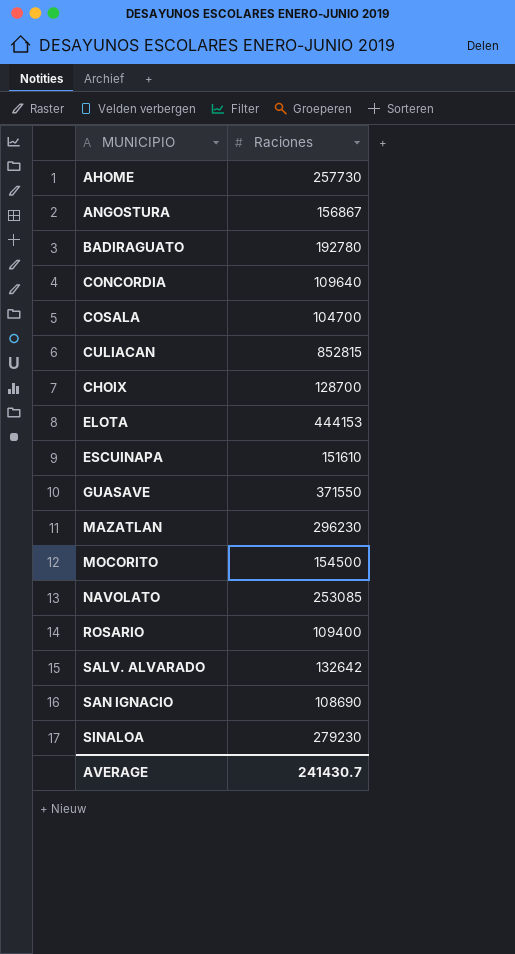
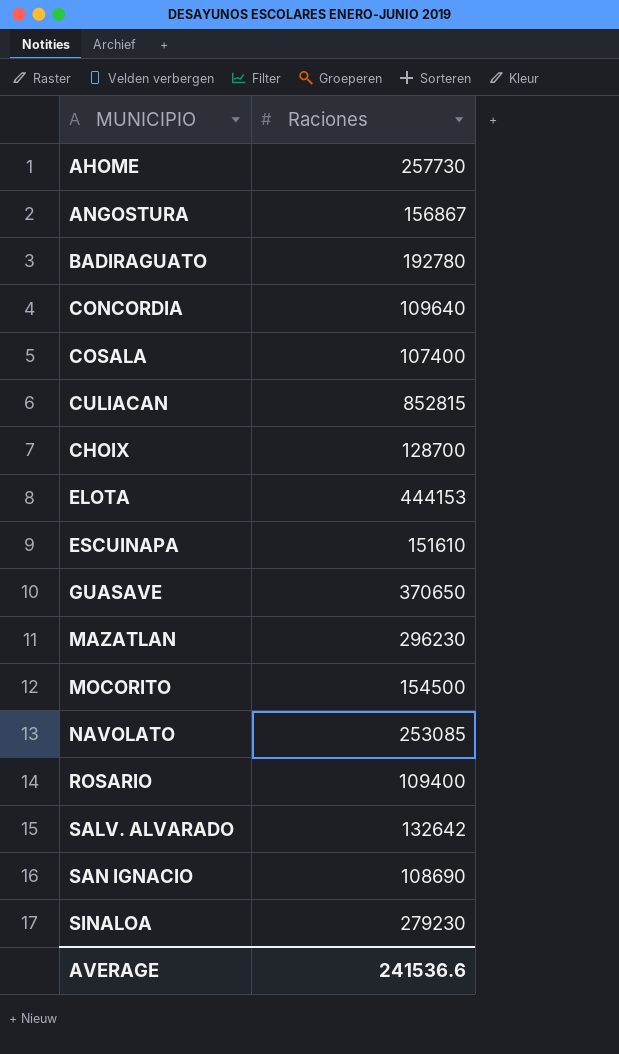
COSALA | Raciones: 104700 -> 107400
GUASAVE | Raciones: 371550 -> 370650
AVERAGE | Raciones: 241430.7 -> 241536.6

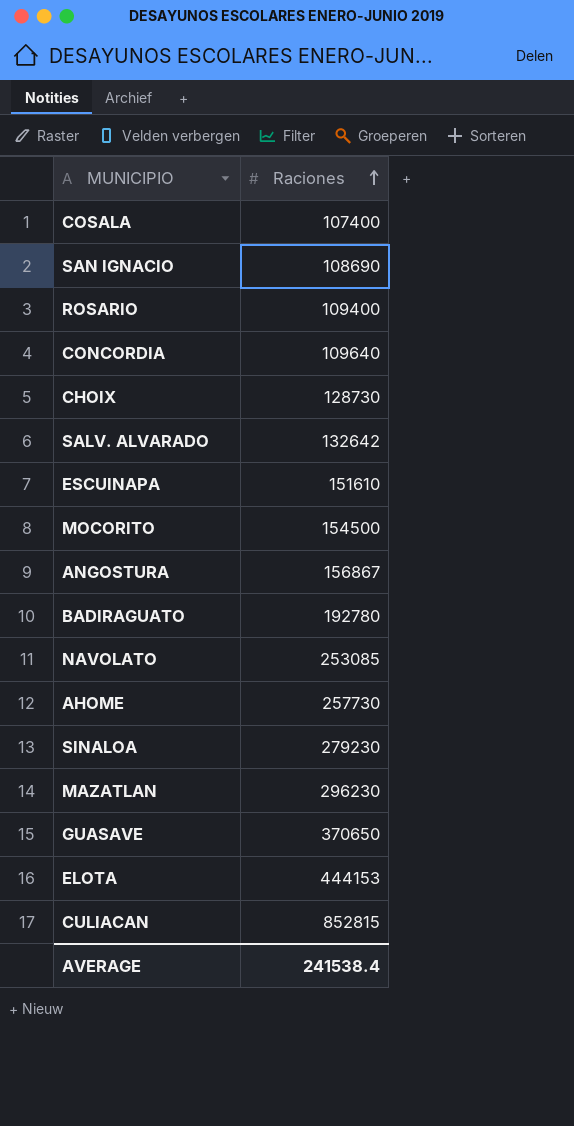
row order: none -> Raciones ascending
CHOIX | Raciones: 128700 -> 128730
AVERAGE | Raciones: 241536.6 -> 241538.4

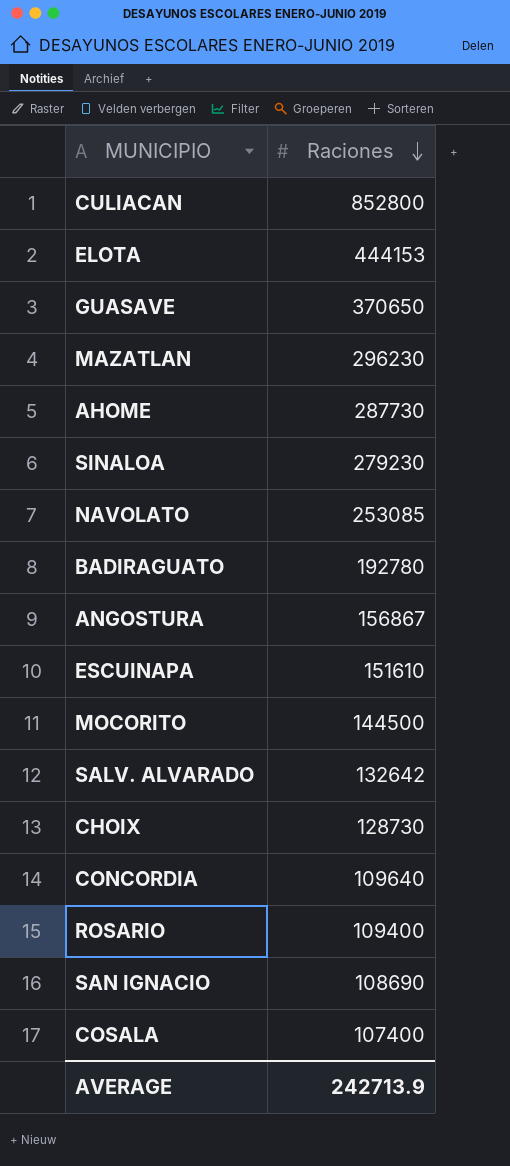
row order: Raciones ascending -> Raciones descending
CULIACAN | Raciones: 852815 -> 852800
AHOME | Raciones: 257730 -> 287730
MOCORITO | Raciones: 154500 -> 144500
AVERAGE | Raciones: 241538.4 -> 242713.9

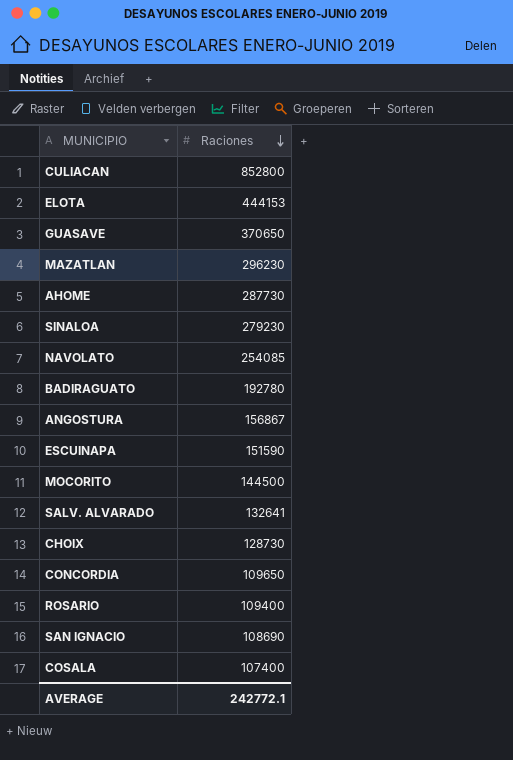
NAVOLATO | Raciones: 253085 -> 254085
ESCUINAPA | Raciones: 151610 -> 151590
SALV. ALVARADO | Raciones: 132642 -> 132641
CONCORDIA | Raciones: 109640 -> 109650
AVERAGE | Raciones: 242713.9 -> 242772.1

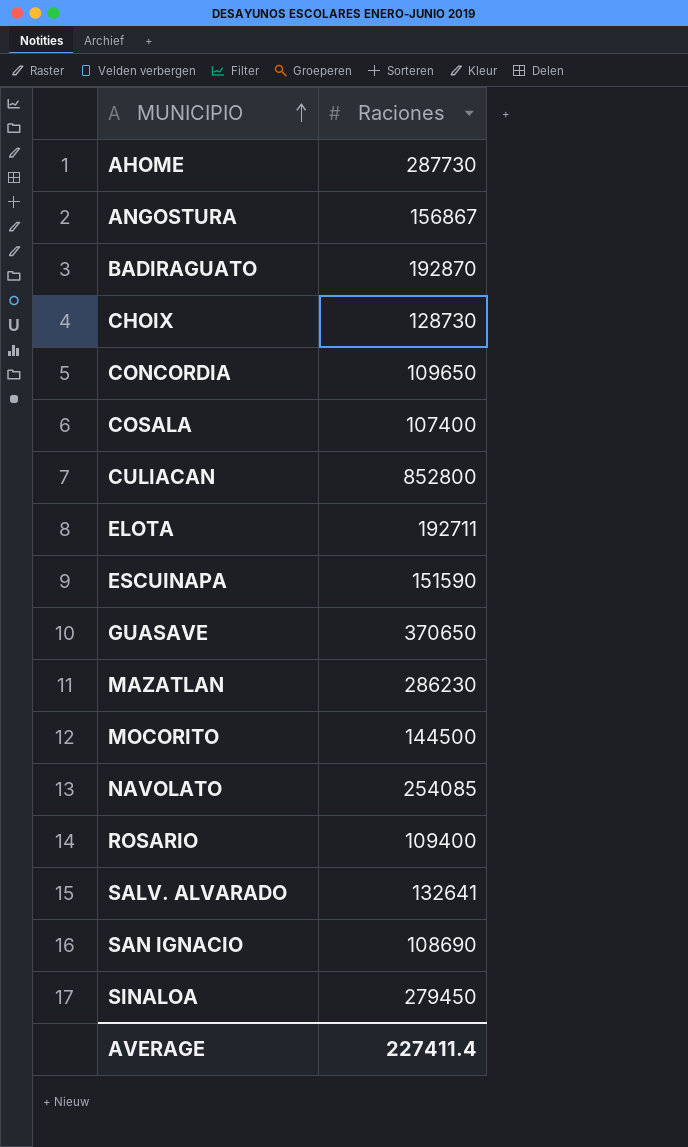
row order: Raciones descending -> MUNICIPIO ascending
BADIRAGUATO | Raciones: 192780 -> 192870
ELOTA | Raciones: 444153 -> 192711
MAZATLAN | Raciones: 296230 -> 286230
SINALOA | Raciones: 279230 -> 279450
AVERAGE | Raciones: 242772.1 -> 227411.4

